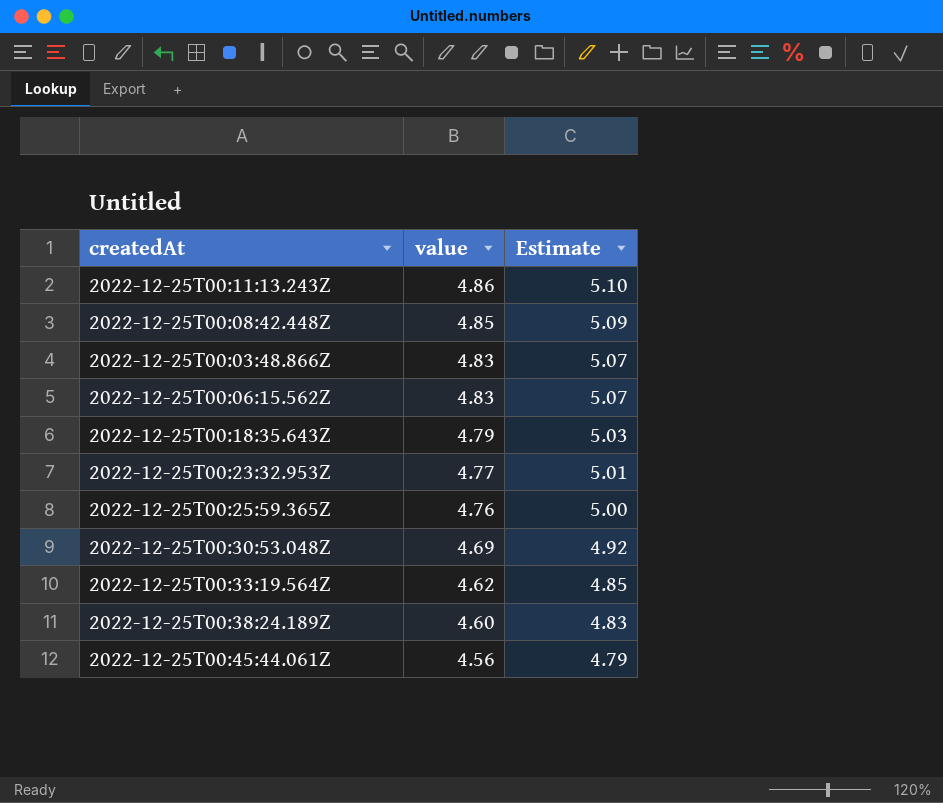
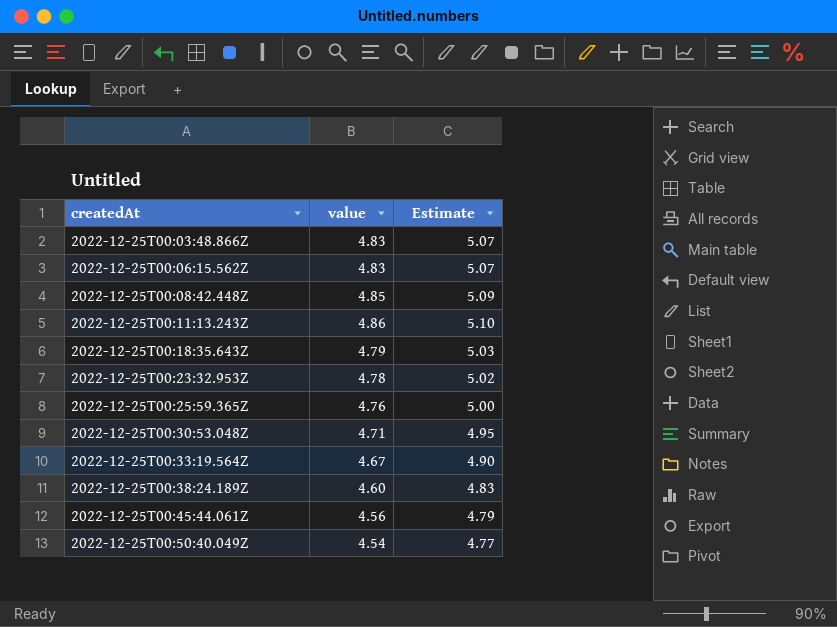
row order: value descending -> createdAt ascending
2022-12-25T00:23:32.953Z | value: 4.77 -> 4.78
2022-12-25T00:23:32.953Z | Estimate: 5.01 -> 5.02
2022-12-25T00:30:53.048Z | value: 4.69 -> 4.71
2022-12-25T00:30:53.048Z | Estimate: 4.92 -> 4.95
2022-12-25T00:33:19.564Z | value: 4.62 -> 4.67
2022-12-25T00:33:19.564Z | Estimate: 4.85 -> 4.90
row 2022-12-25T00:50:40.049Z: none -> 4.54 | 4.77

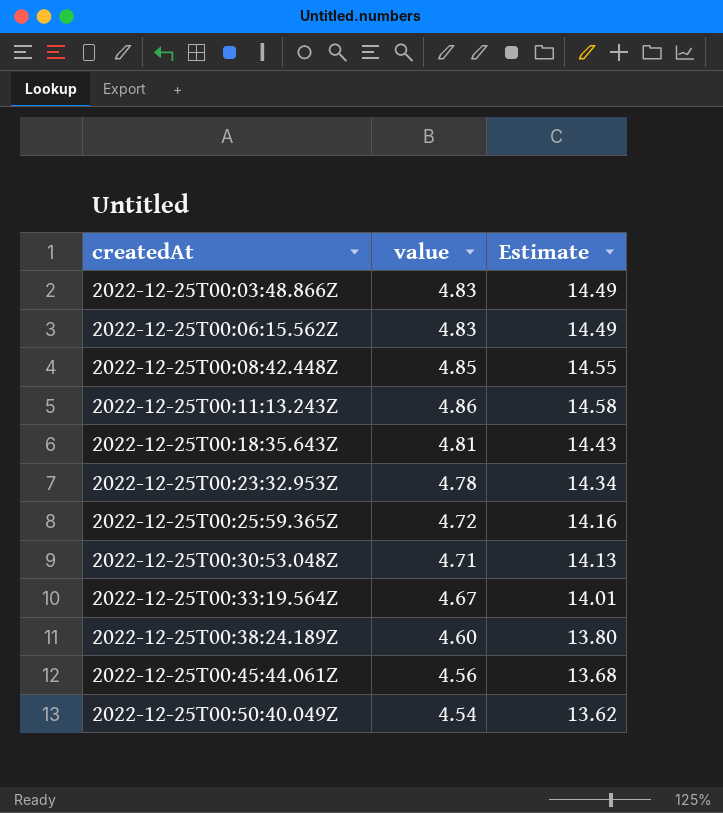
column Estimate | formula: [value] * 1.05 -> [value] * 3
2022-12-25T00:18:35.643Z | value: 4.79 -> 4.81
2022-12-25T00:25:59.365Z | value: 4.76 -> 4.72

